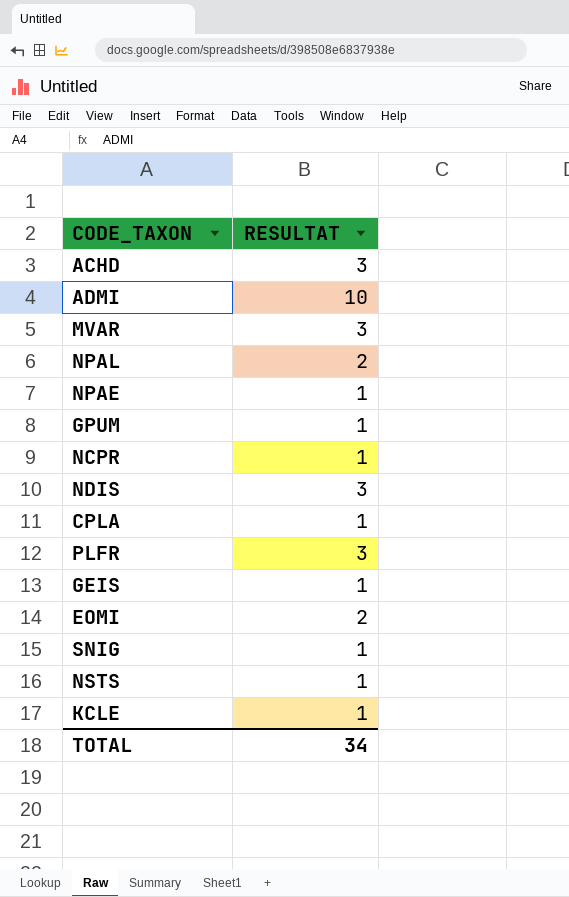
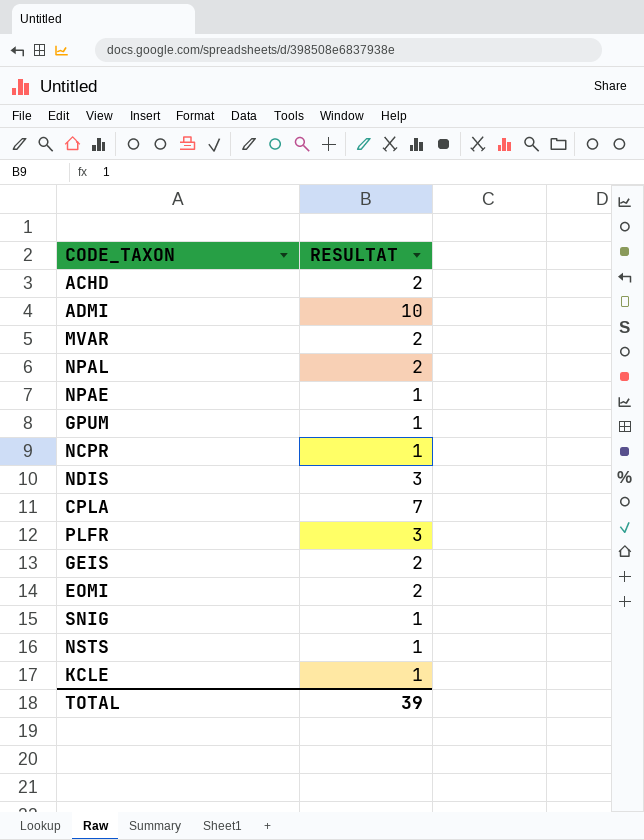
ACHD | RESULTAT: 3 -> 2
MVAR | RESULTAT: 3 -> 2
CPLA | RESULTAT: 1 -> 7
GEIS | RESULTAT: 1 -> 2
TOTAL | RESULTAT: 34 -> 39

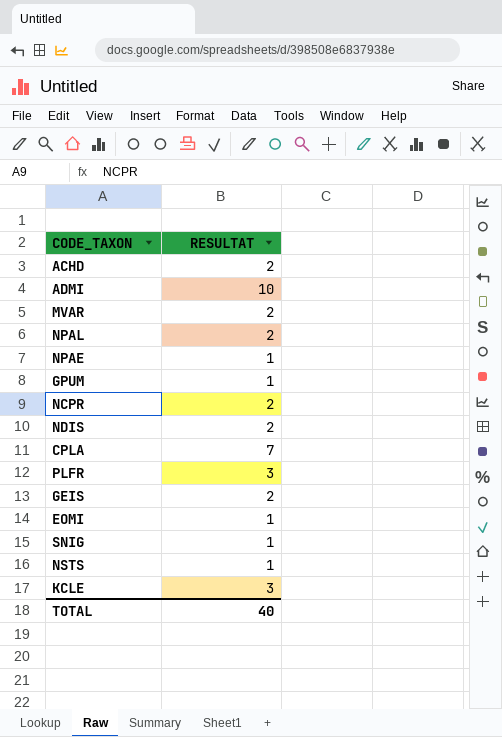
NCPR | RESULTAT: 1 -> 2
NDIS | RESULTAT: 3 -> 2
EOMI | RESULTAT: 2 -> 1
KCLE | RESULTAT: 1 -> 3
TOTAL | RESULTAT: 39 -> 40

